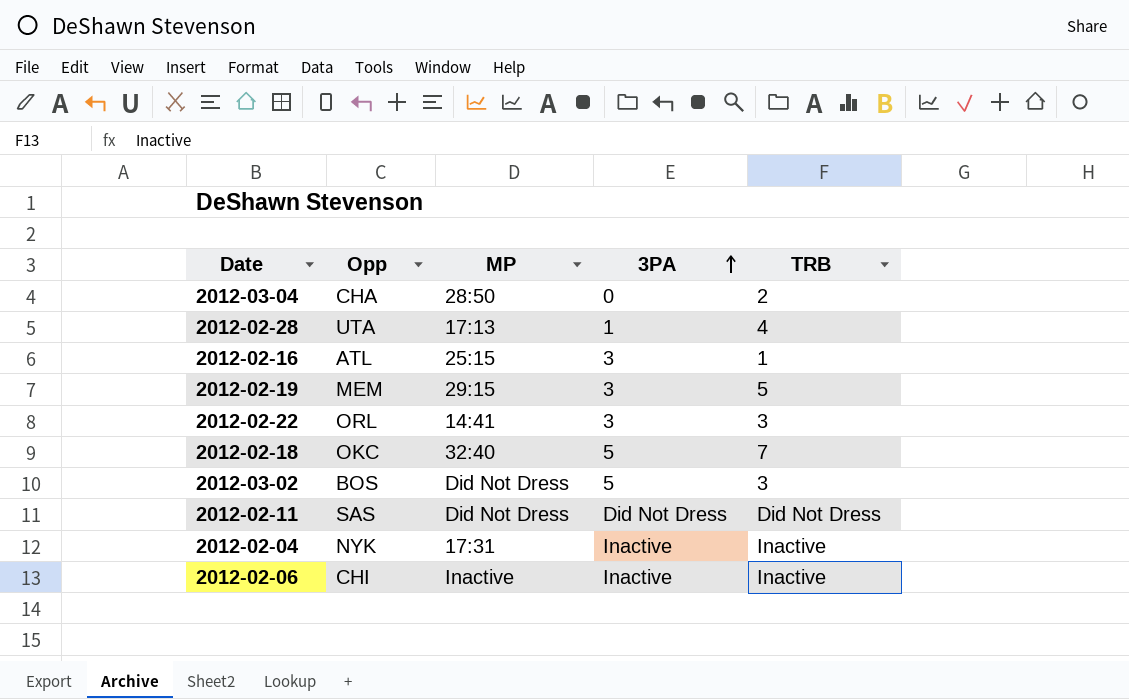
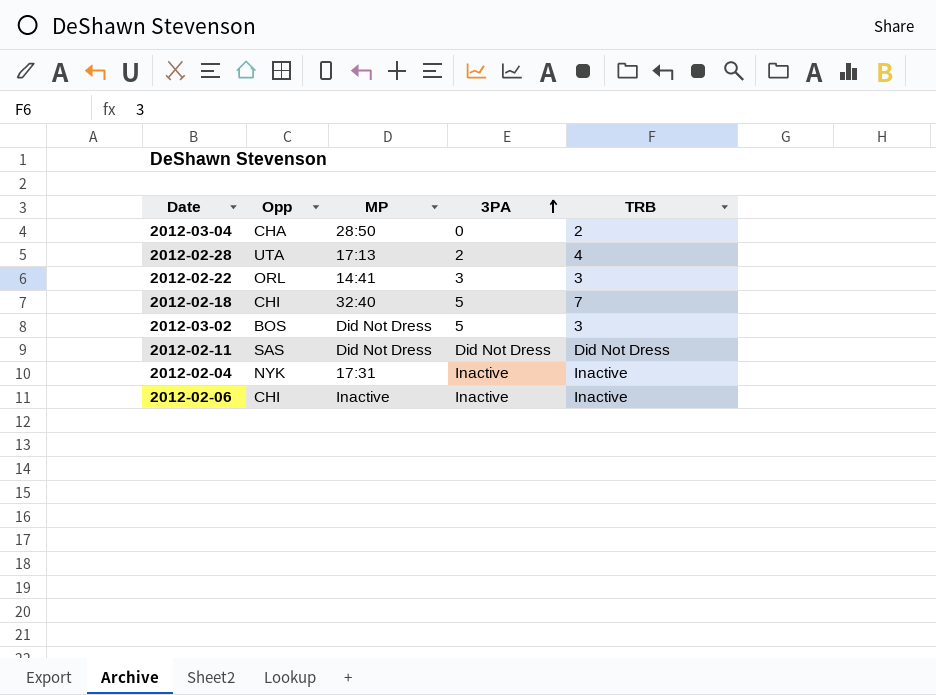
row 2012-02-16: ATL | 25:15 | 3 | 1 -> none
row 2012-02-19: MEM | 29:15 | 3 | 5 -> none
2012-02-28 | 3PA: 1 -> 2
2012-02-18 | Opp: OKC -> CHI

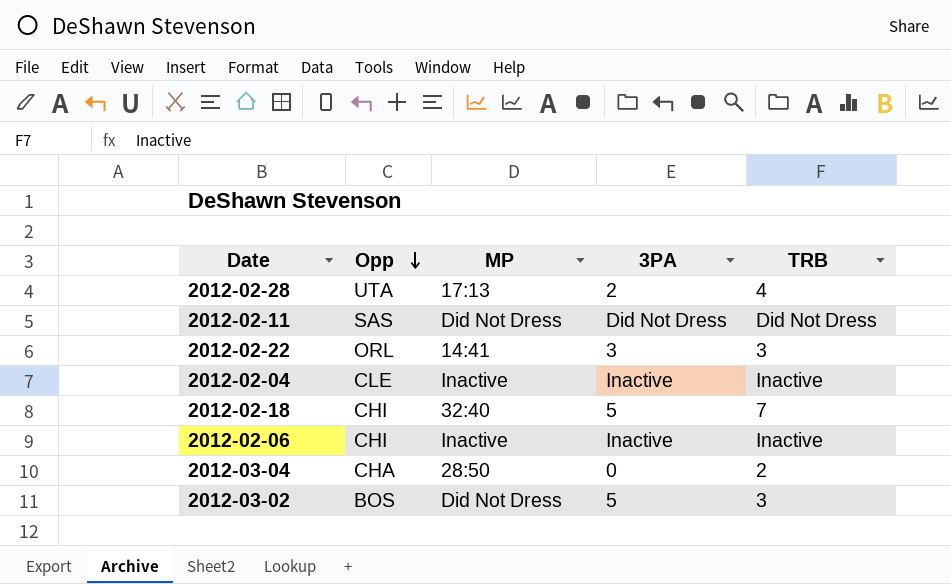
row order: 3PA ascending -> Opp descending
2012-02-04 | Opp: NYK -> CLE
2012-02-04 | MP: 17:31 -> Inactive

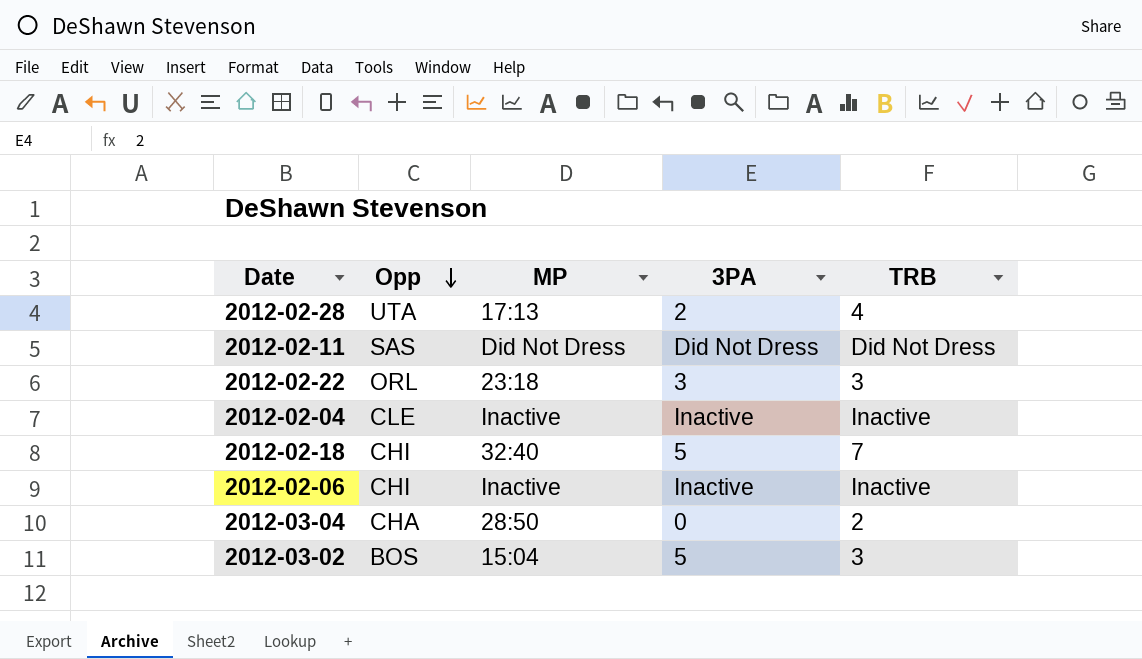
2012-02-22 | MP: 14:41 -> 23:18
2012-03-02 | MP: Did Not Dress -> 15:04

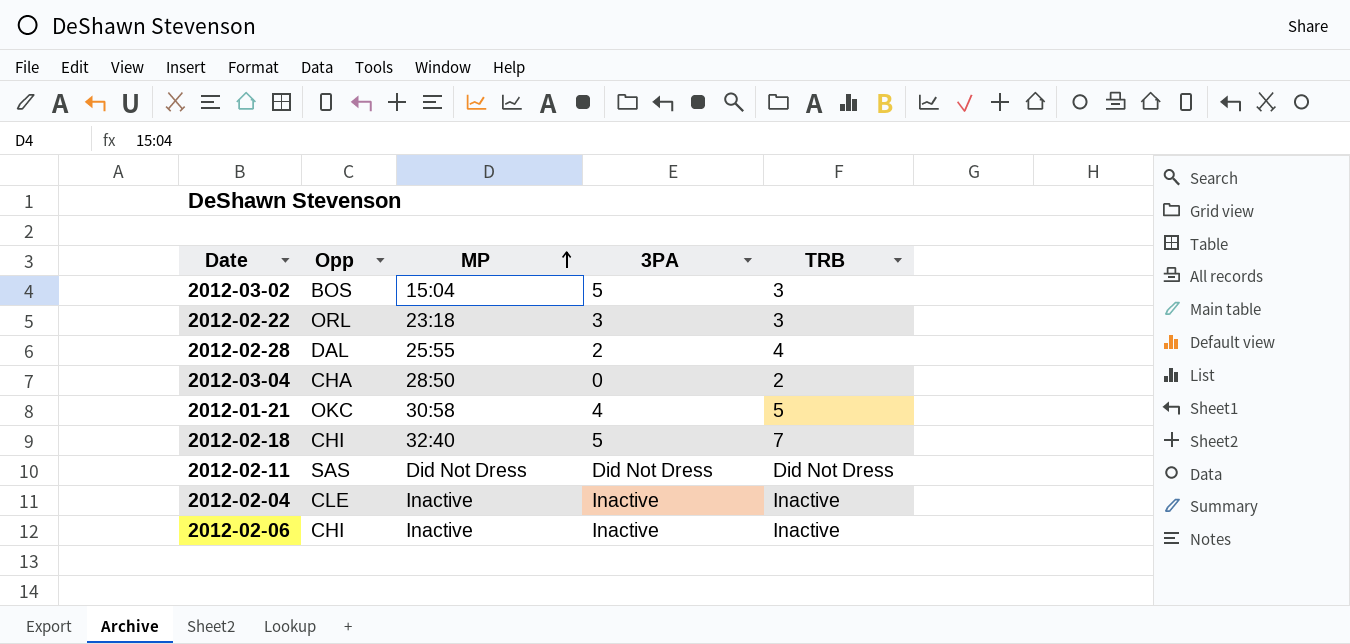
row order: Opp descending -> MP ascending
2012-02-28 | Opp: UTA -> DAL
2012-02-28 | MP: 17:13 -> 25:55
row 2012-01-21: none -> OKC | 30:58 | 4 | 5

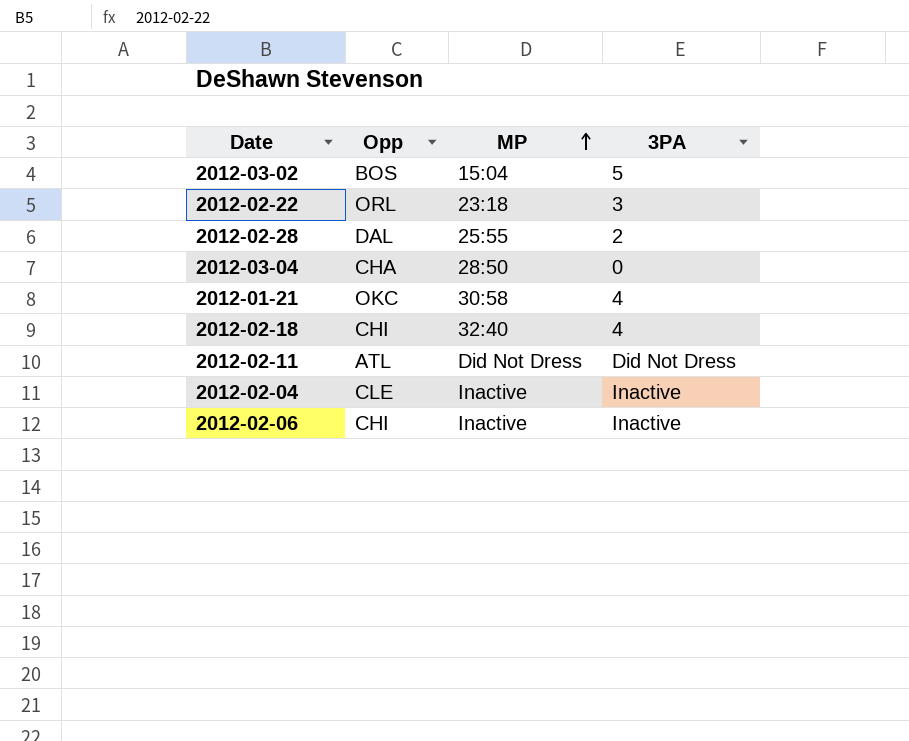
column TRB | position: 5 -> none
2012-02-18 | 3PA: 5 -> 4
2012-02-11 | Opp: SAS -> ATL

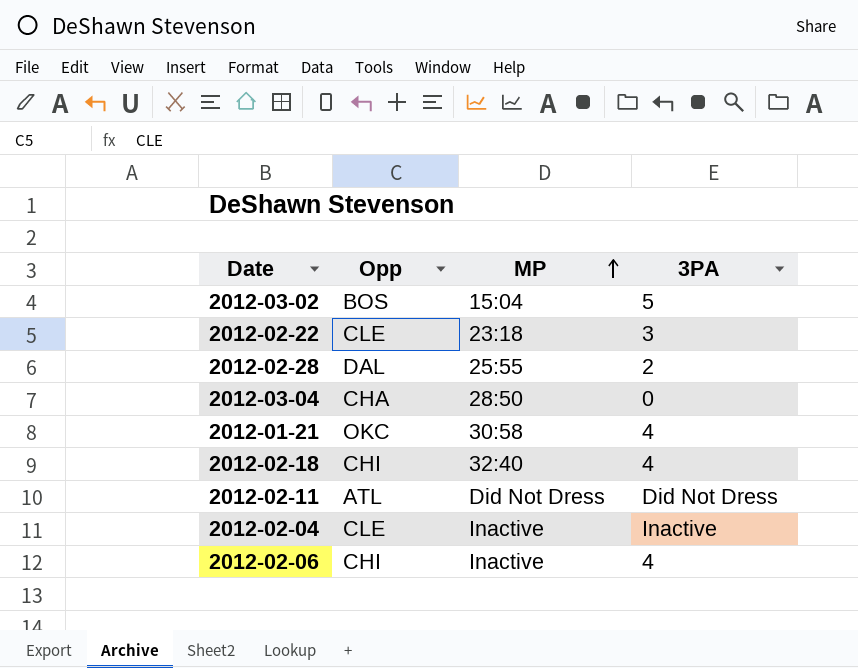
2012-02-22 | Opp: ORL -> CLE
2012-02-06 | 3PA: Inactive -> 4

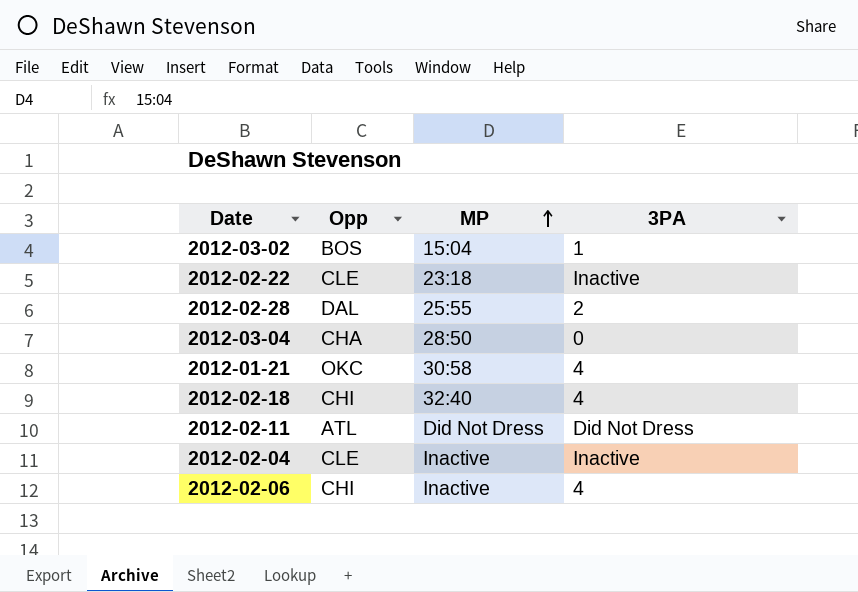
2012-03-02 | 3PA: 5 -> 1
2012-02-22 | 3PA: 3 -> Inactive

